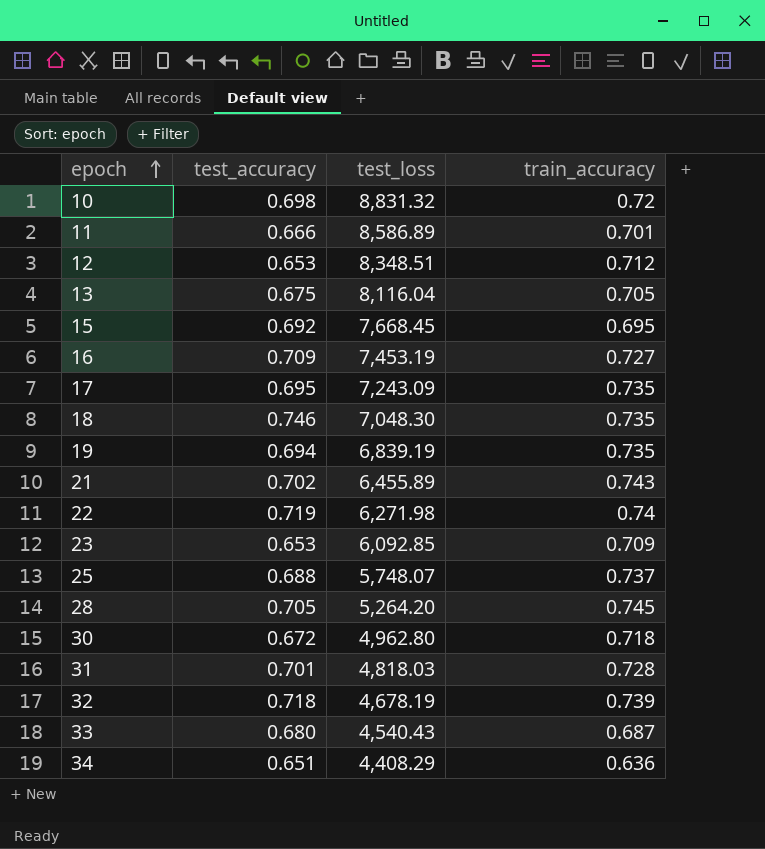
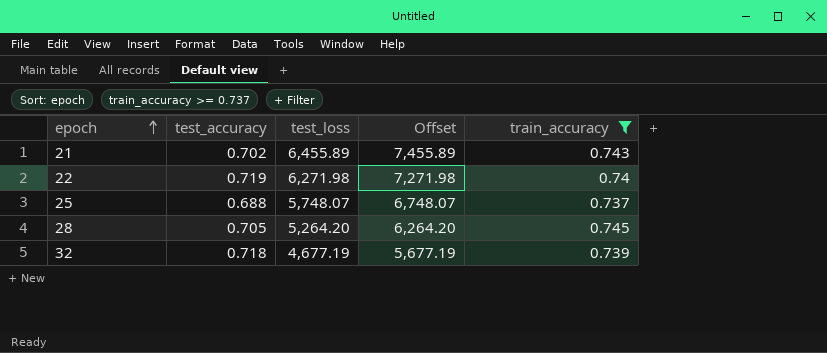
filter: none -> train_accuracy >= 0.737
column Offset | formula: none -> [test_loss] + 1000
32 | test_loss: 4,678.19 -> 4,677.19

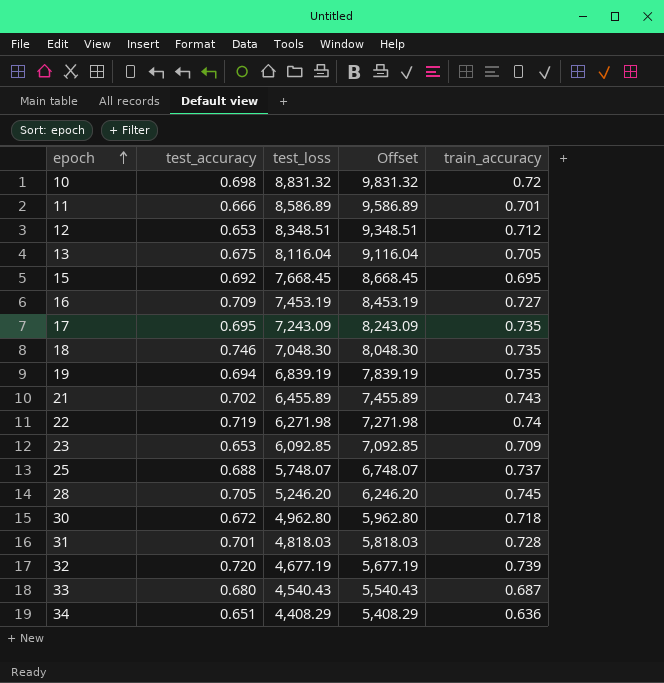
filter: train_accuracy >= 0.737 -> none
28 | test_loss: 5,264.20 -> 5,246.20
28 | Offset: 6,264.20 -> 6,246.20
32 | test_accuracy: 0.718 -> 0.720

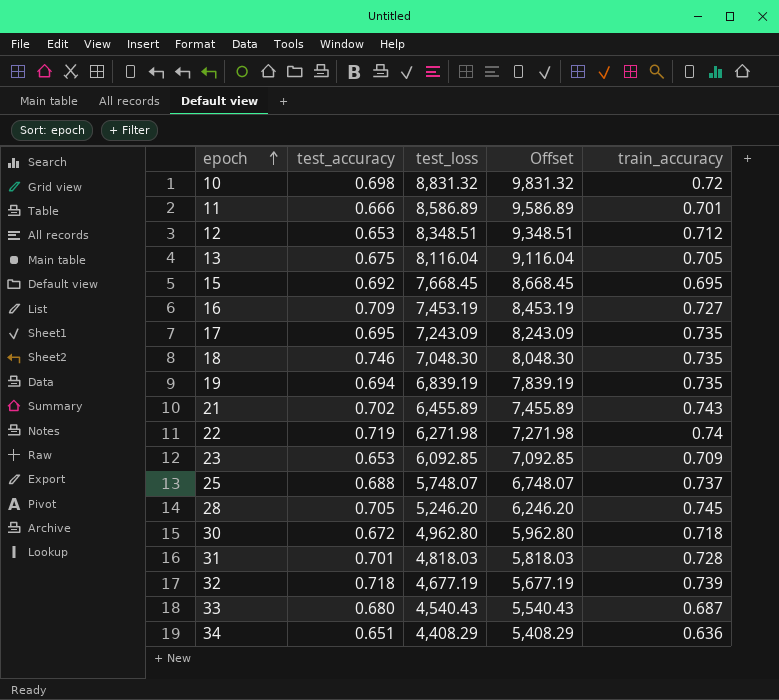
32 | test_accuracy: 0.720 -> 0.718

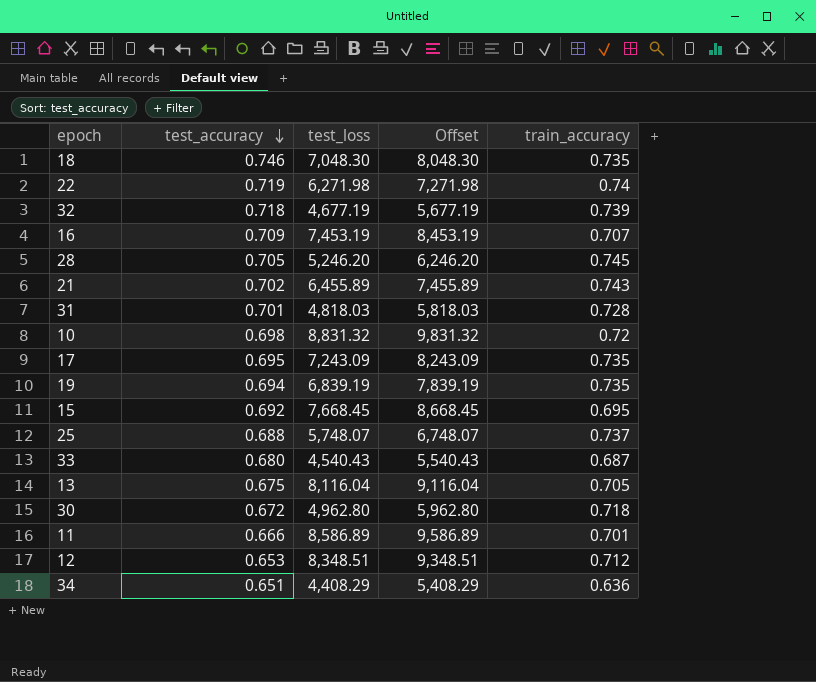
row order: epoch ascending -> test_accuracy descending
row 23: 0.653 | 6,092.85 | 7,092.85 | 0.709 -> none
16 | train_accuracy: 0.727 -> 0.707

